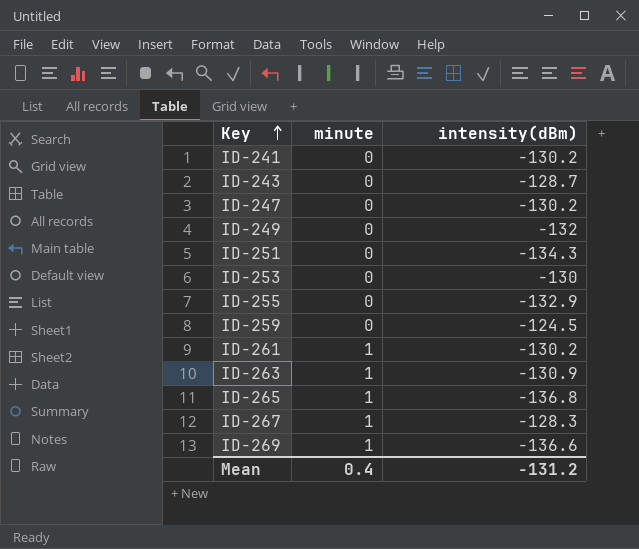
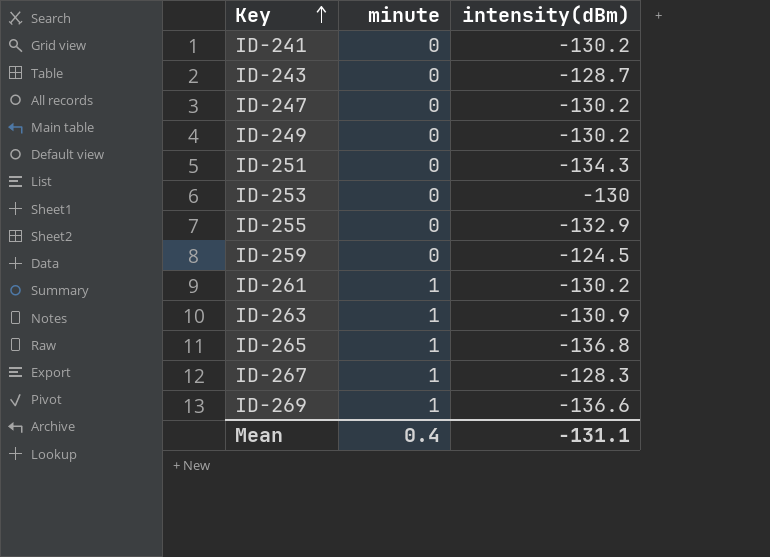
ID-249 | intensity(dBm): -132 -> -130.2
Mean | intensity(dBm): -131.2 -> -131.1

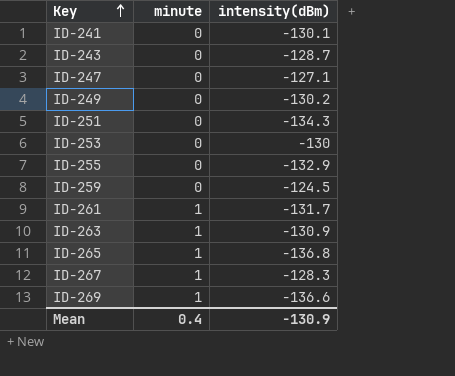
ID-241 | intensity(dBm): -130.2 -> -130.1
ID-247 | intensity(dBm): -130.2 -> -127.1
ID-261 | intensity(dBm): -130.2 -> -131.7
Mean | intensity(dBm): -131.1 -> -130.9

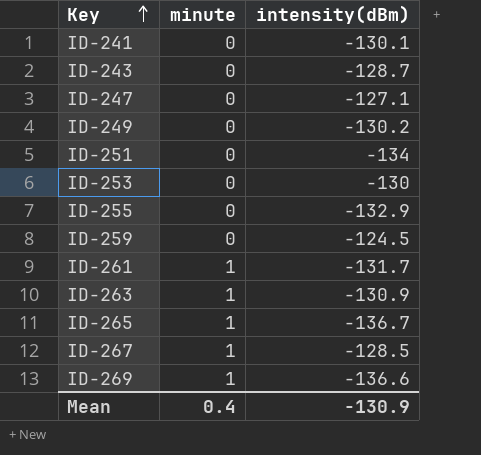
ID-251 | intensity(dBm): -134.3 -> -134
ID-265 | intensity(dBm): -136.8 -> -136.7
ID-267 | intensity(dBm): -128.3 -> -128.5

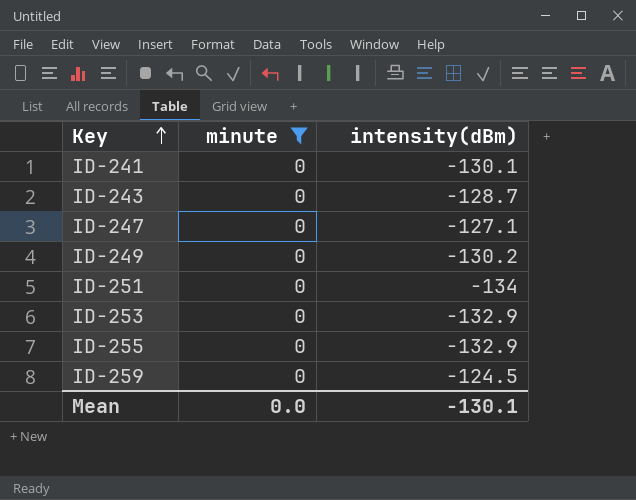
filter: none -> minute = 0
ID-253 | intensity(dBm): -130 -> -132.9
Mean | minute: 0.4 -> 0.0
Mean | intensity(dBm): -130.9 -> -130.1

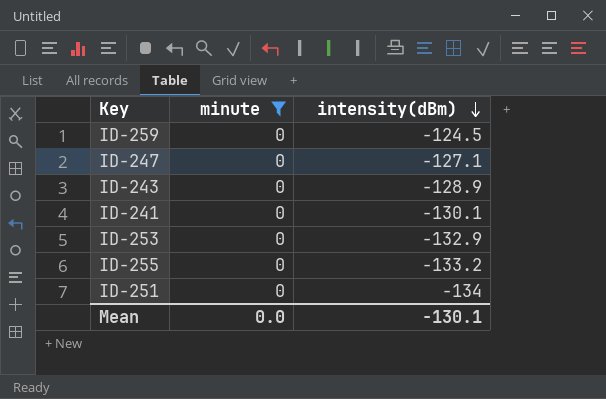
row order: Key ascending -> intensity(dBm) descending
row ID-249: 0 | -130.2 -> none
ID-243 | intensity(dBm): -128.7 -> -128.9
ID-255 | intensity(dBm): -132.9 -> -133.2

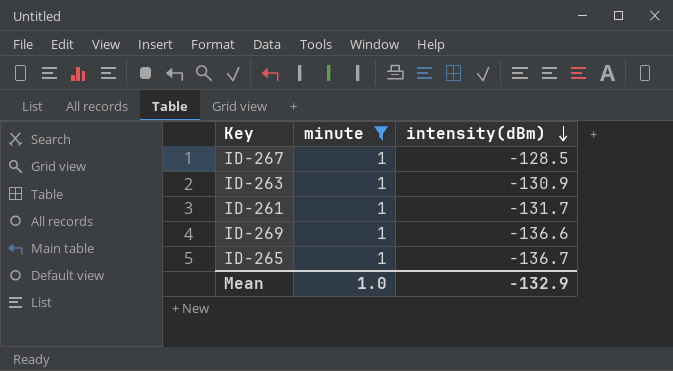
filter: minute = 0 -> minute = 1
Mean | minute: 0.0 -> 1.0
Mean | intensity(dBm): -130.1 -> -132.9

